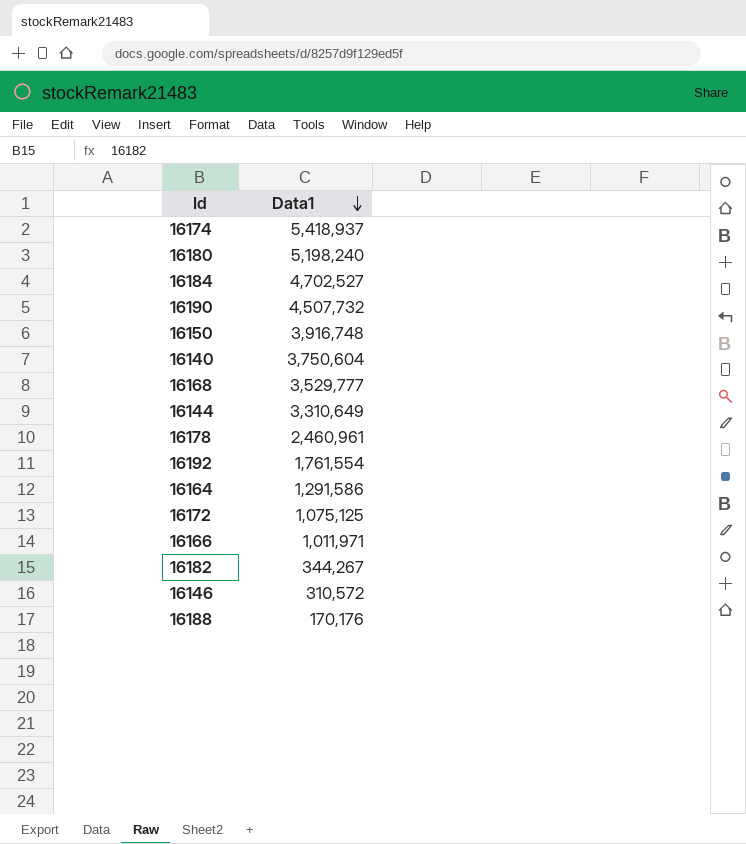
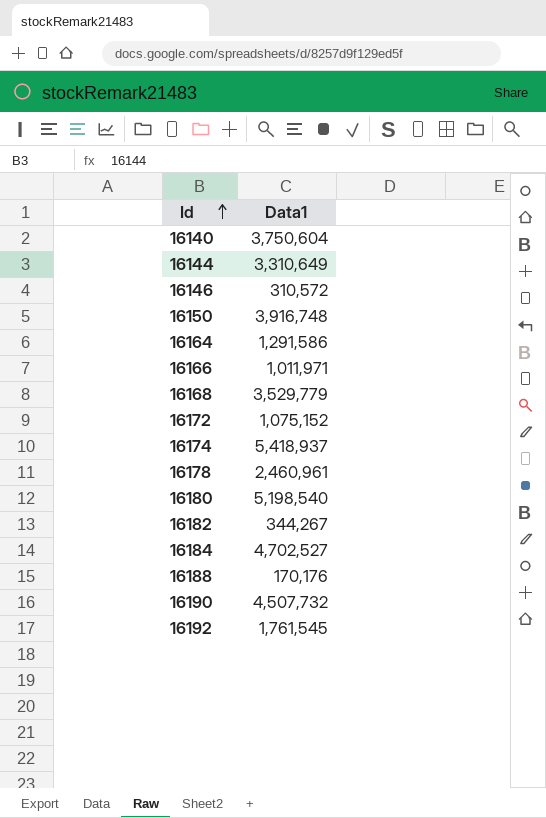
row order: Data1 descending -> Id ascending
16168 | Data1: 3,529,777 -> 3,529,779
16172 | Data1: 1,075,125 -> 1,075,152
16180 | Data1: 5,198,240 -> 5,198,540
16192 | Data1: 1,761,554 -> 1,761,545

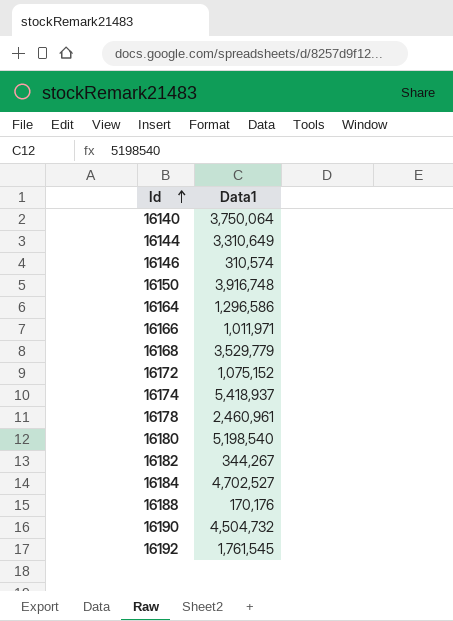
16140 | Data1: 3,750,604 -> 3,750,064
16146 | Data1: 310,572 -> 310,574
16164 | Data1: 1,291,586 -> 1,296,586
16190 | Data1: 4,507,732 -> 4,504,732

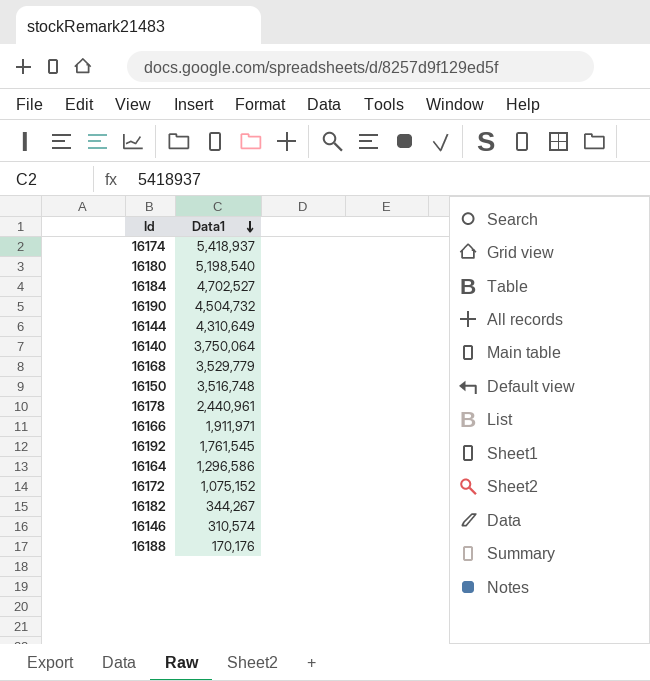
row order: Id ascending -> Data1 descending
16144 | Data1: 3,310,649 -> 4,310,649
16150 | Data1: 3,916,748 -> 3,516,748
16178 | Data1: 2,460,961 -> 2,440,961
16166 | Data1: 1,011,971 -> 1,911,971

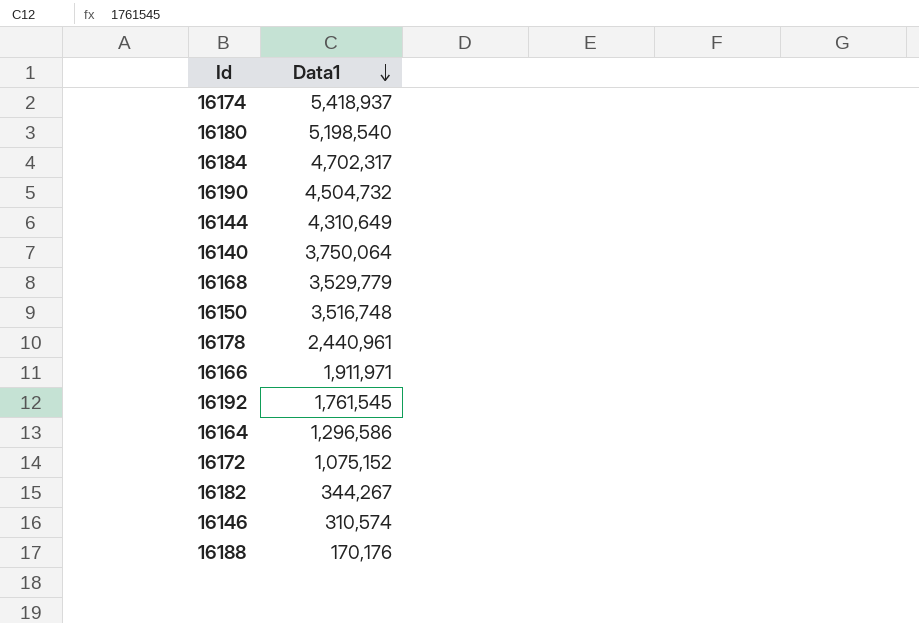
16184 | Data1: 4,702,527 -> 4,702,317

